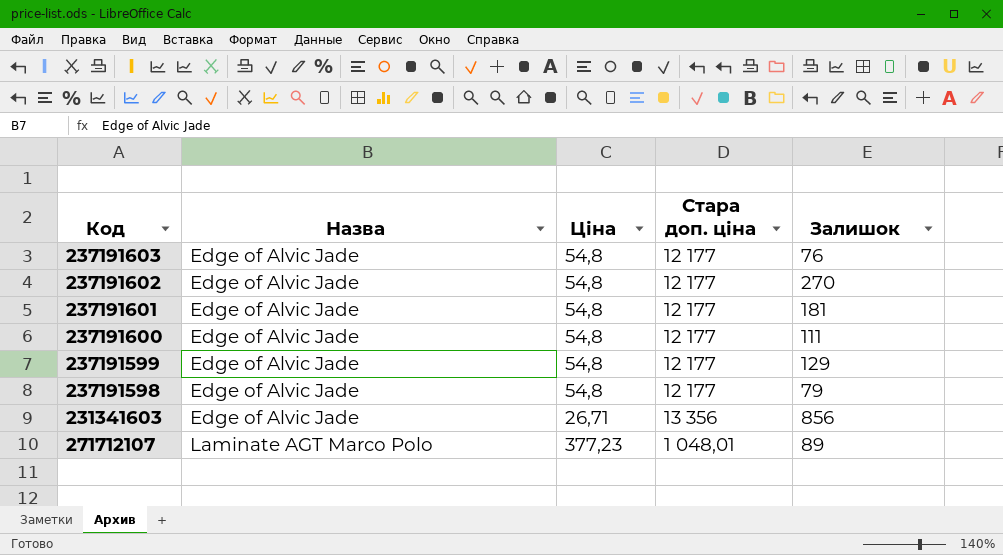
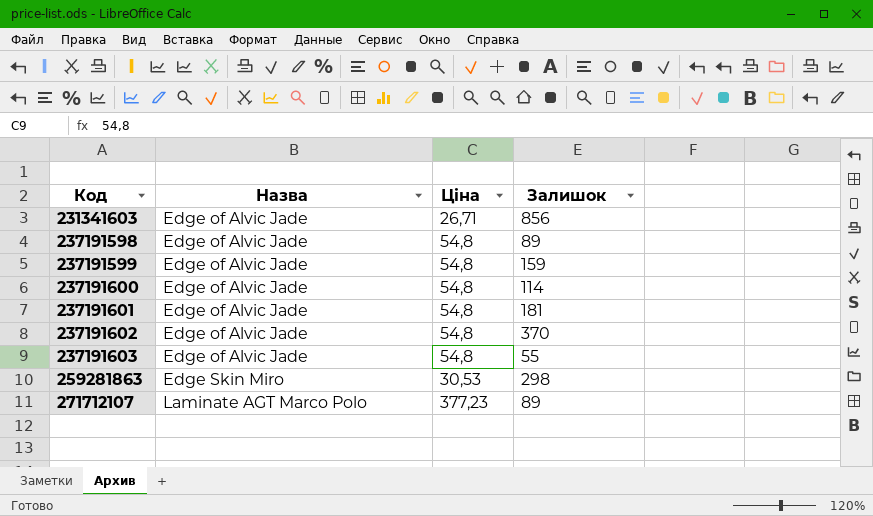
row order: Назва ascending -> Код ascending
column Стара доп. ціна | position: 4 -> none
237191598 | Залишок: 79 -> 89
237191599 | Залишок: 129 -> 159
237191600 | Залишок: 111 -> 114
237191602 | Залишок: 270 -> 370
237191603 | Залишок: 76 -> 55
row 259281863: none -> Edge Skin Miro | 30,53 | 298

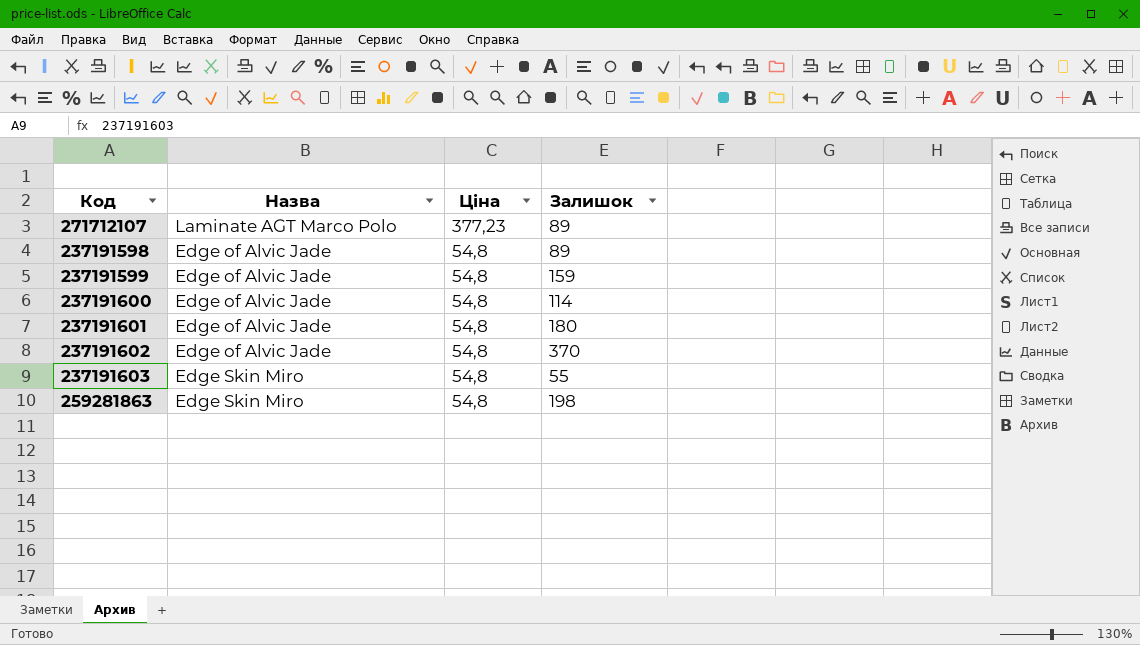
row order: Код ascending -> Ціна descending
row 231341603: Edge of Alvic Jade | 26,71 | 856 -> none
237191601 | Залишок: 181 -> 180
237191603 | Назва: Edge of Alvic Jade -> Edge Skin Miro
259281863 | Ціна: 30,53 -> 54,8
259281863 | Залишок: 298 -> 198

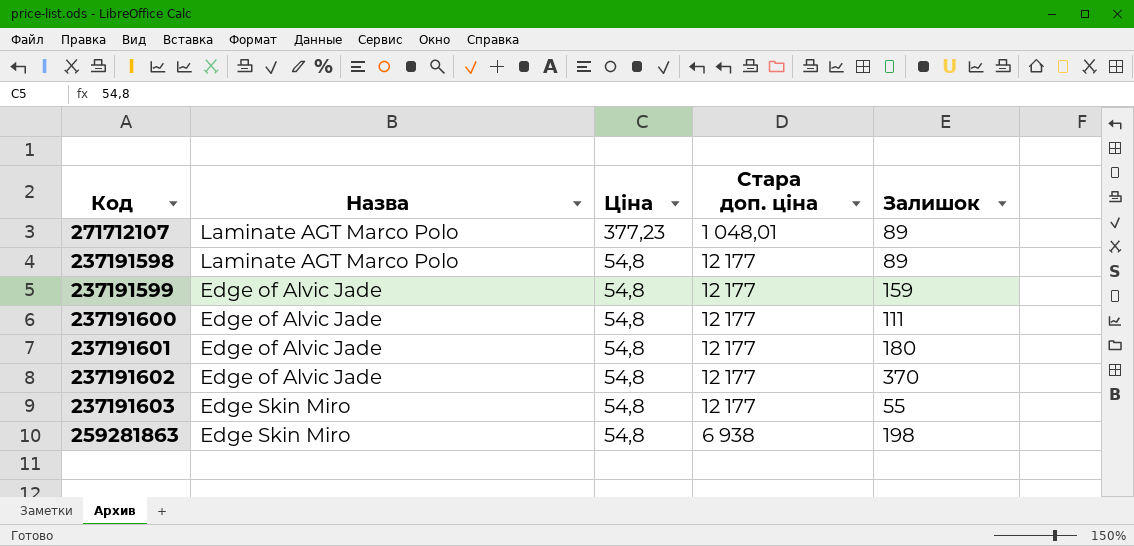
column Стара доп. ціна | position: none -> 4
237191598 | Назва: Edge of Alvic Jade -> Laminate AGT Marco Polo
237191600 | Залишок: 114 -> 111

